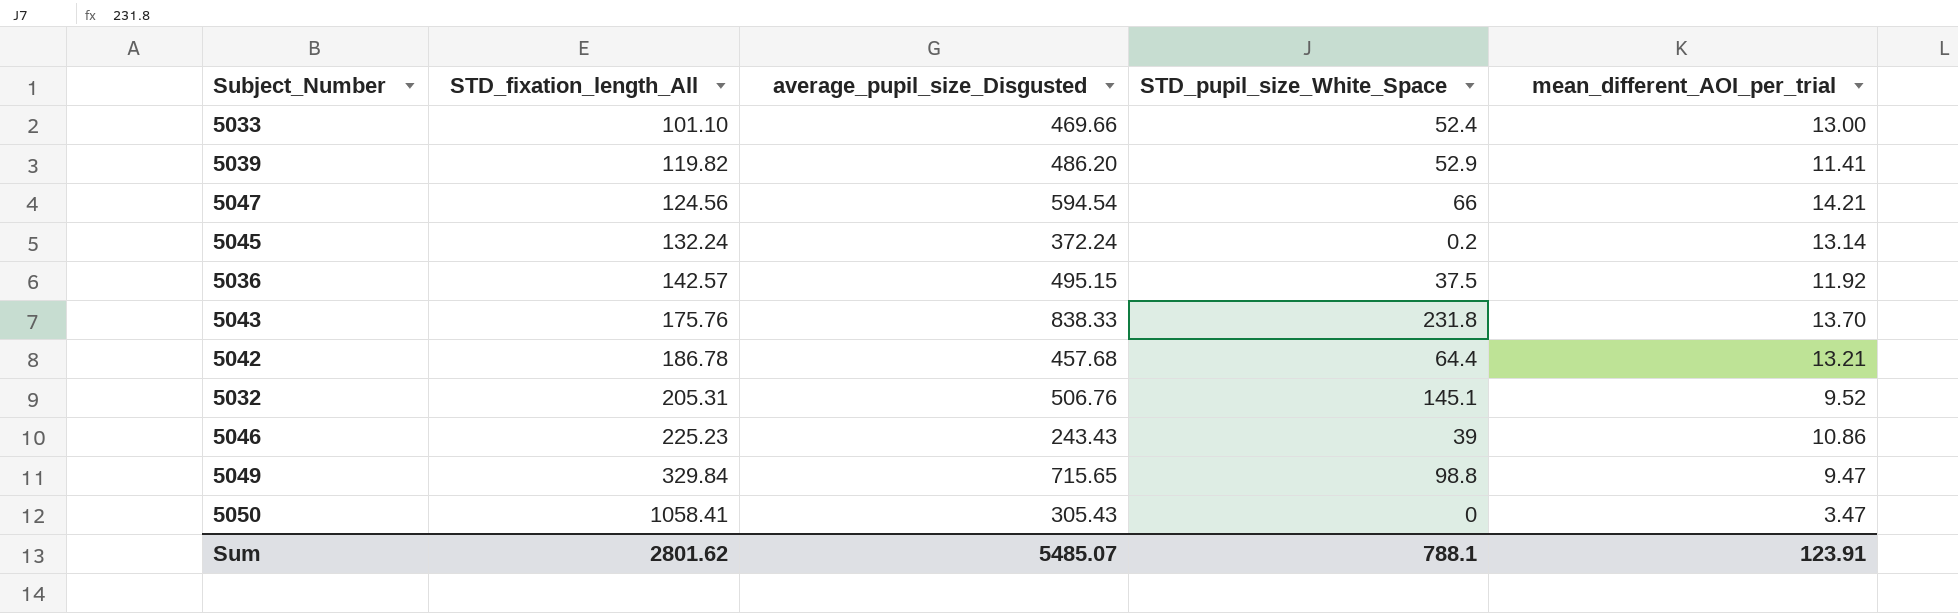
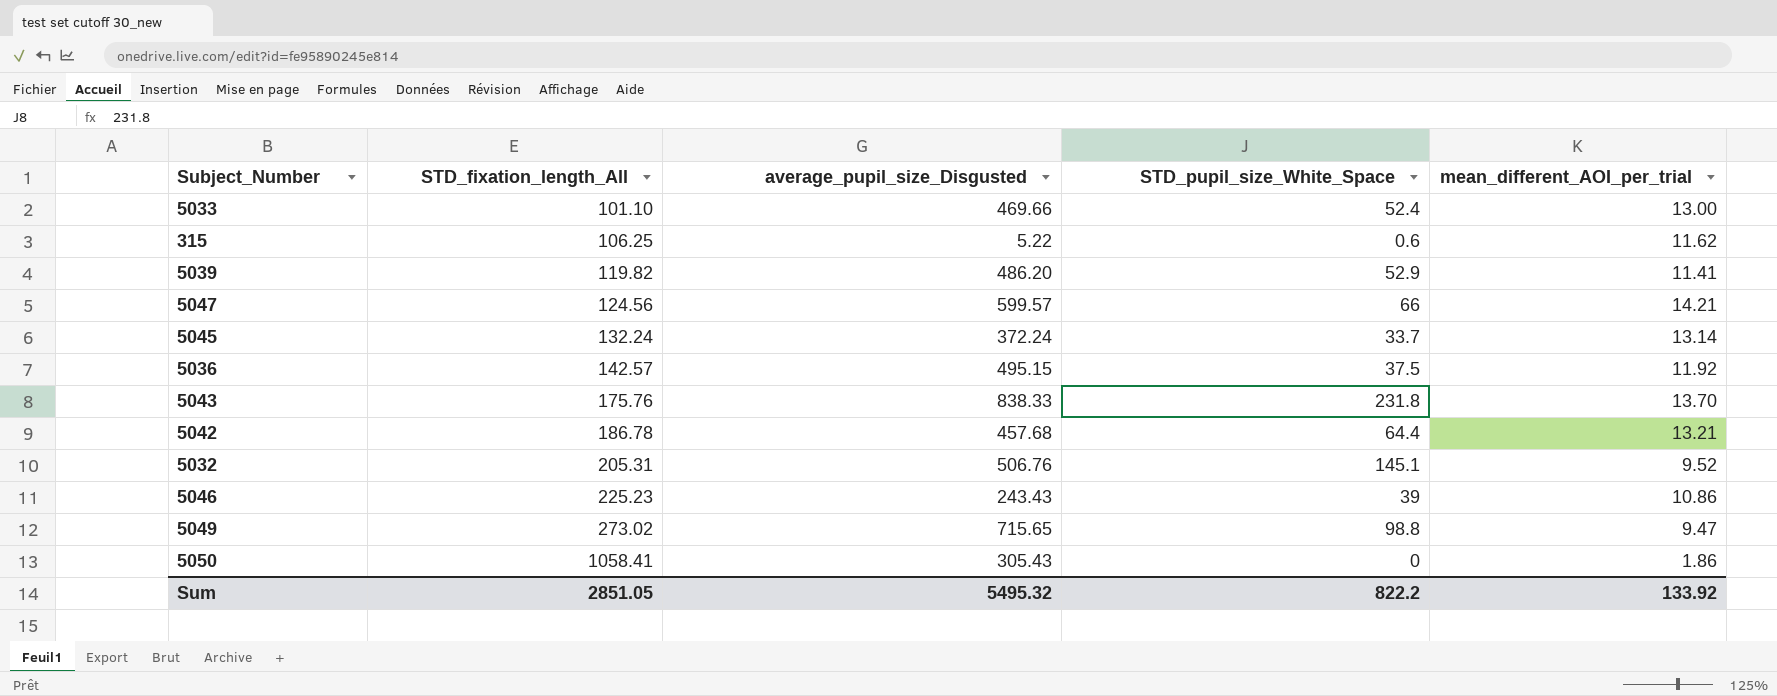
row 315: none -> 106.25 | 5.22 | 0.6 | 11.62
5047 | average_pupil_size_Disgusted: 594.54 -> 599.57
5045 | STD_pupil_size_White_Space: 0.2 -> 33.7
5049 | STD_fixation_length_All: 329.84 -> 273.02
5050 | mean_different_AOI_per_trial: 3.47 -> 1.86
Sum | STD_fixation_length_All: 2801.62 -> 2851.05
Sum | average_pupil_size_Disgusted: 5485.07 -> 5495.32
Sum | STD_pupil_size_White_Space: 788.1 -> 822.2
Sum | mean_different_AOI_per_trial: 123.91 -> 133.92

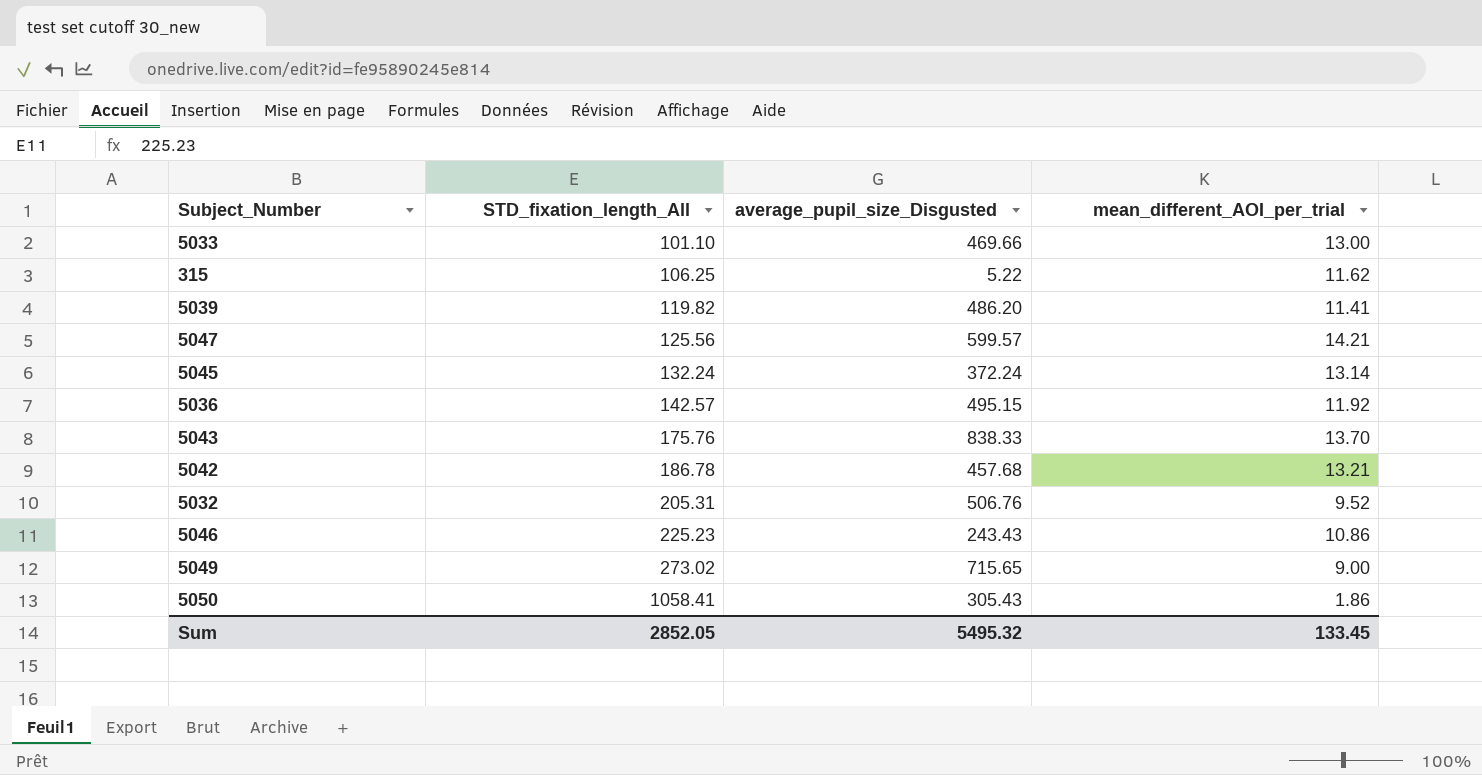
column STD_pupil_size_White_Space | position: 4 -> none
5047 | STD_fixation_length_All: 124.56 -> 125.56
5049 | mean_different_AOI_per_trial: 9.47 -> 9.00
Sum | STD_fixation_length_All: 2851.05 -> 2852.05
Sum | mean_different_AOI_per_trial: 133.92 -> 133.45

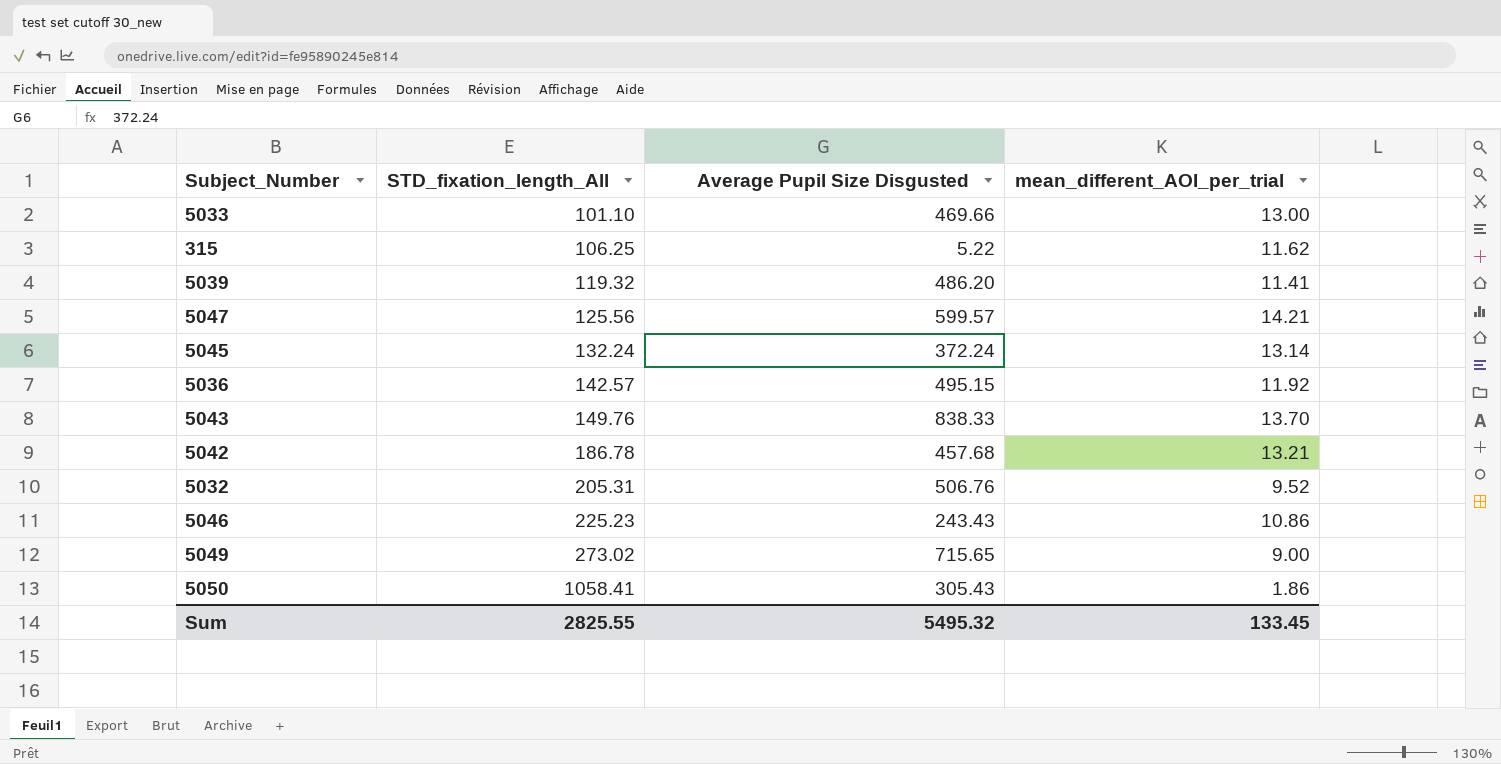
column name: average_pupil_size_Disgusted -> Average Pupil Size Disgusted
5039 | STD_fixation_length_All: 119.82 -> 119.32
5043 | STD_fixation_length_All: 175.76 -> 149.76
Sum | STD_fixation_length_All: 2852.05 -> 2825.55

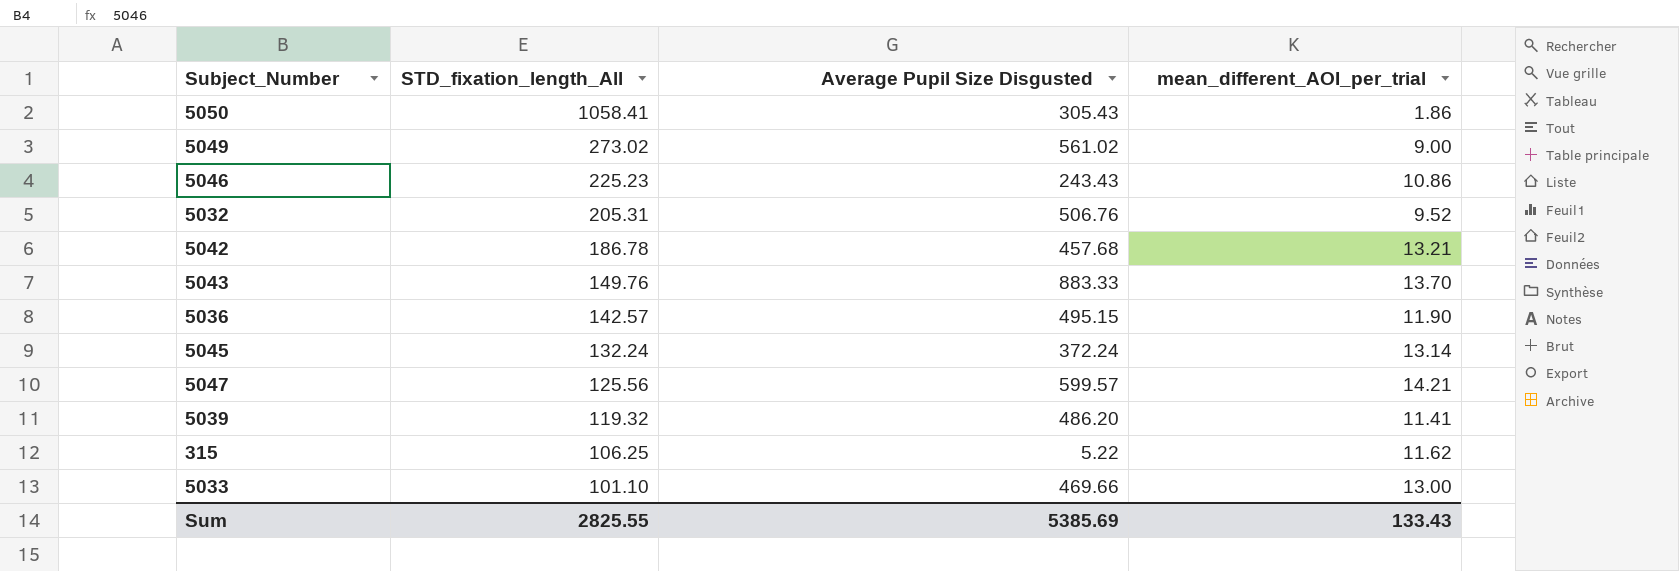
row order: STD_fixation_length_All ascending -> STD_fixation_length_All descending
5049 | Average Pupil Size Disgusted: 715.65 -> 561.02
5043 | Average Pupil Size Disgusted: 838.33 -> 883.33
5036 | mean_different_AOI_per_trial: 11.92 -> 11.90
Sum | Average Pupil Size Disgusted: 5495.32 -> 5385.69
Sum | mean_different_AOI_per_trial: 133.45 -> 133.43

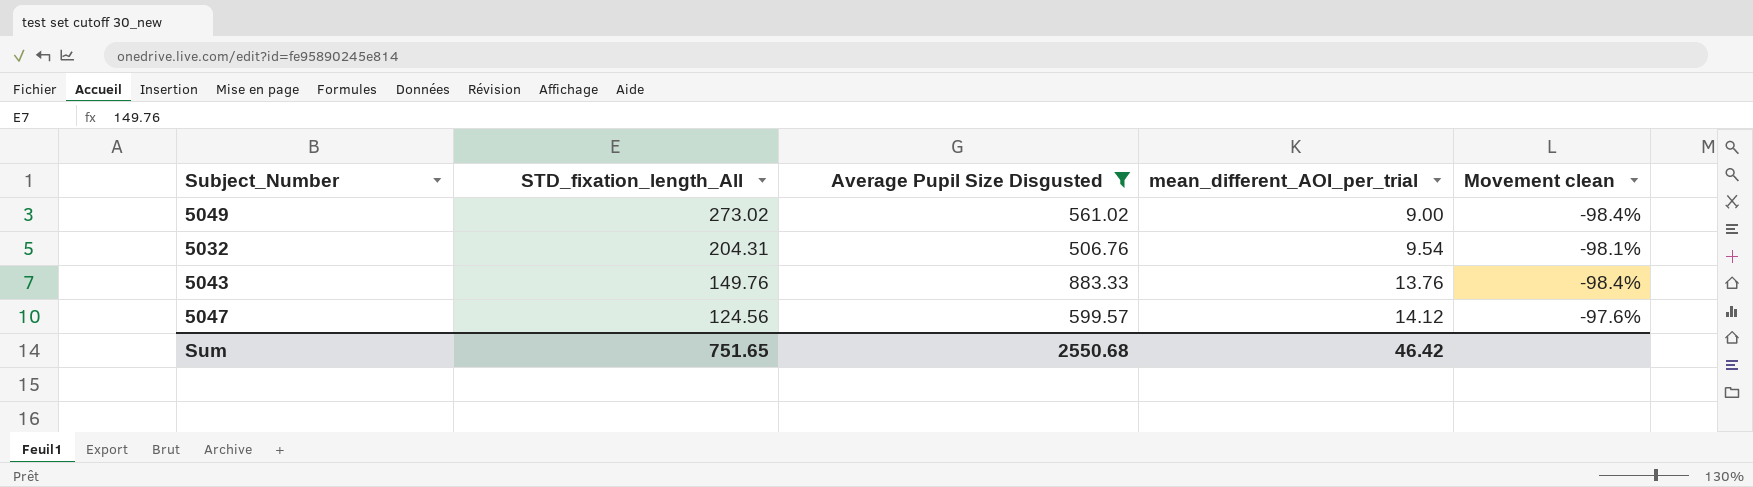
filter: none -> Average Pupil Size Disgusted >= 506.76
column Movement clean | formula: none -> ([mean_different_AOI_per_trial] - [Average Pupil Size Disgusted]) / [Average Pupil Size Disgusted]
5032 | STD_fixation_length_All: 205.31 -> 204.31
5032 | mean_different_AOI_per_trial: 9.52 -> 9.54
5043 | mean_different_AOI_per_trial: 13.70 -> 13.76
5047 | STD_fixation_length_All: 125.56 -> 124.56
5047 | mean_different_AOI_per_trial: 14.21 -> 14.12
Sum | STD_fixation_length_All: 2825.55 -> 751.65
Sum | Average Pupil Size Disgusted: 5385.69 -> 2550.68
Sum | mean_different_AOI_per_trial: 133.43 -> 46.42

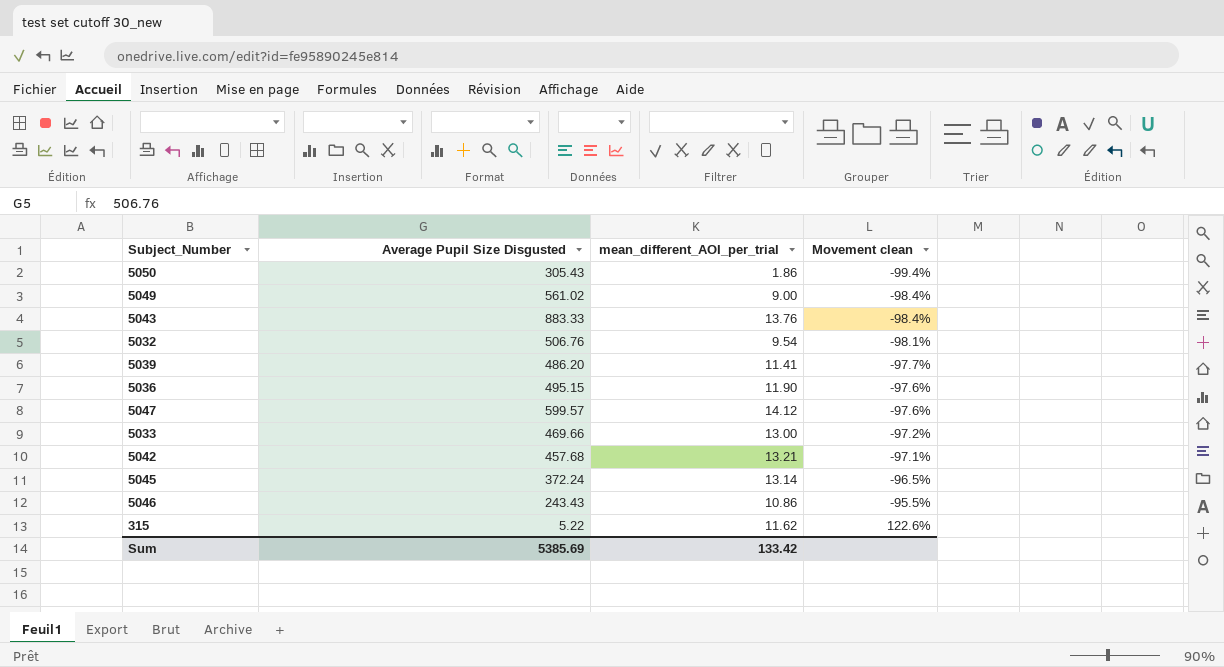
filter: Average Pupil Size Disgusted >= 506.76 -> none
row order: STD_fixation_length_All descending -> Movement clean ascending
column STD_fixation_length_All | position: 2 -> none
Sum | Average Pupil Size Disgusted: 2550.68 -> 5385.69
Sum | mean_different_AOI_per_trial: 46.42 -> 133.42

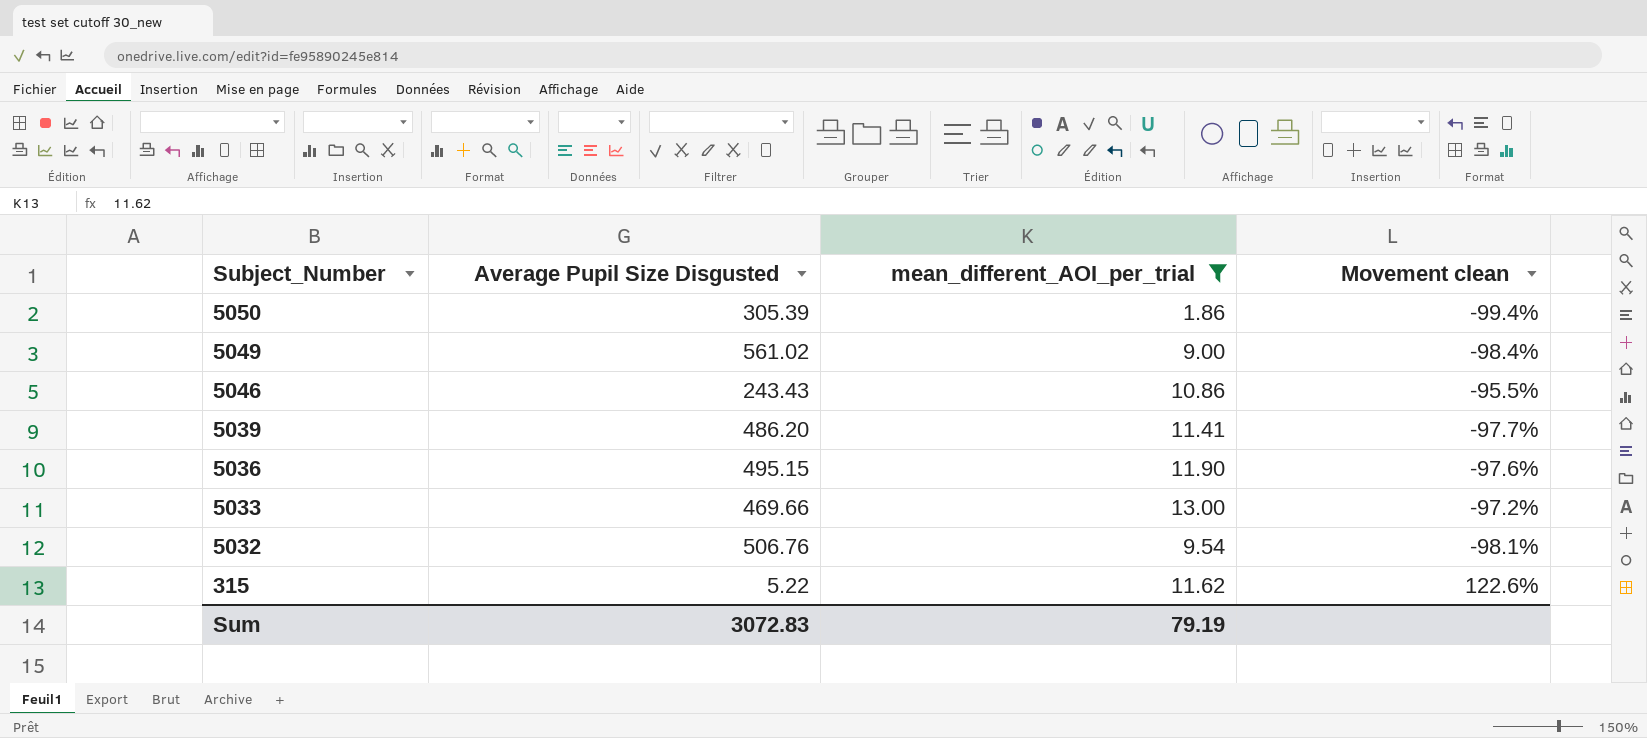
filter: none -> mean_different_AOI_per_trial <= 13.00
row order: Movement clean ascending -> Subject_Number descending
5050 | Average Pupil Size Disgusted: 305.43 -> 305.39
Sum | Average Pupil Size Disgusted: 5385.69 -> 3072.83
Sum | mean_different_AOI_per_trial: 133.42 -> 79.19

